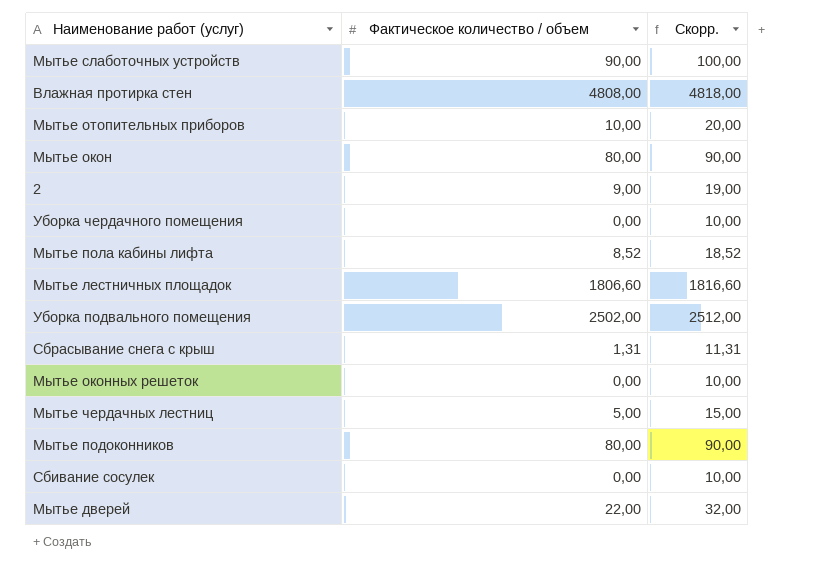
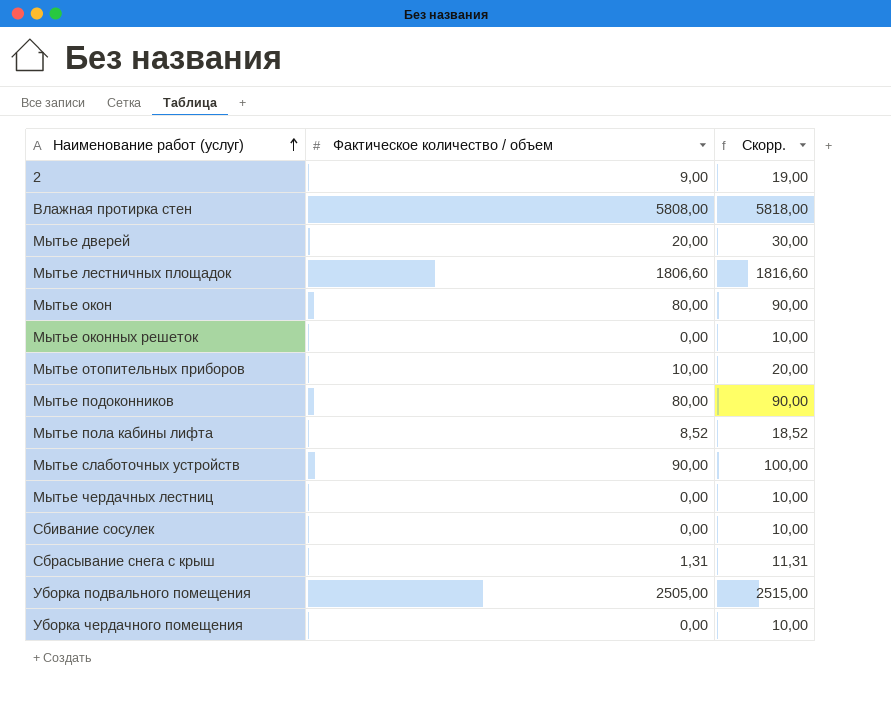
row order: none -> Наименование работ (услуг) ascending
Влажная протирка стен | Фактическое количество / объем: 4808,00 -> 5808,00
Влажная протирка стен | Скорр.: 4818,00 -> 5818,00
Мытье дверей | Фактическое количество / объем: 22,00 -> 20,00
Мытье дверей | Скорр.: 32,00 -> 30,00
Мытье чердачных лестниц | Фактическое количество / объем: 5,00 -> 0,00
Мытье чердачных лестниц | Скорр.: 15,00 -> 10,00
Уборка подвального помещения | Фактическое количество / объем: 2502,00 -> 2505,00
Уборка подвального помещения | Скорр.: 2512,00 -> 2515,00

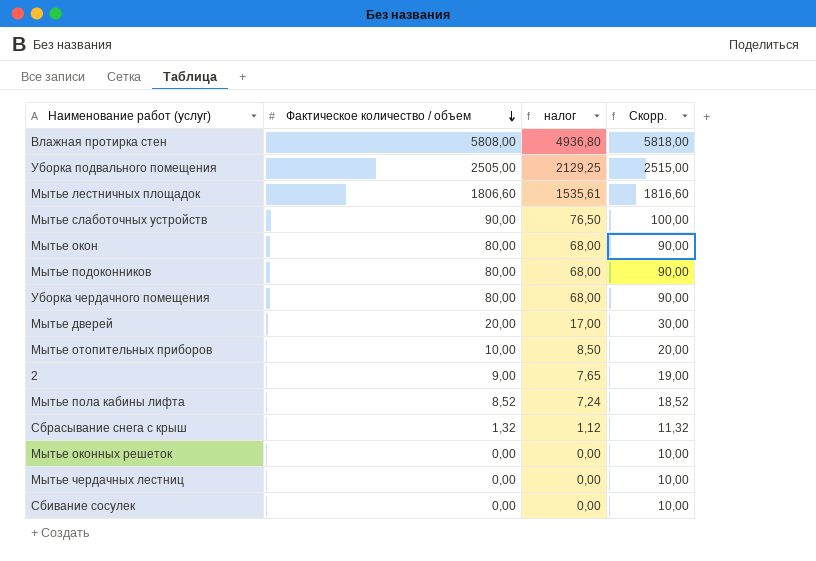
row order: Наименование работ (услуг) ascending -> Фактическое количество / объем descending
column налог | formula: none -> [Фактическое количество / объем] * 0,85
Уборка чердачного помещения | Фактическое количество / объем: 0,00 -> 80,00
Уборка чердачного помещения | Скорр.: 10,00 -> 90,00
Сбрасывание снега с крыш | Фактическое количество / объем: 1,31 -> 1,32
Сбрасывание снега с крыш | Скорр.: 11,31 -> 11,32

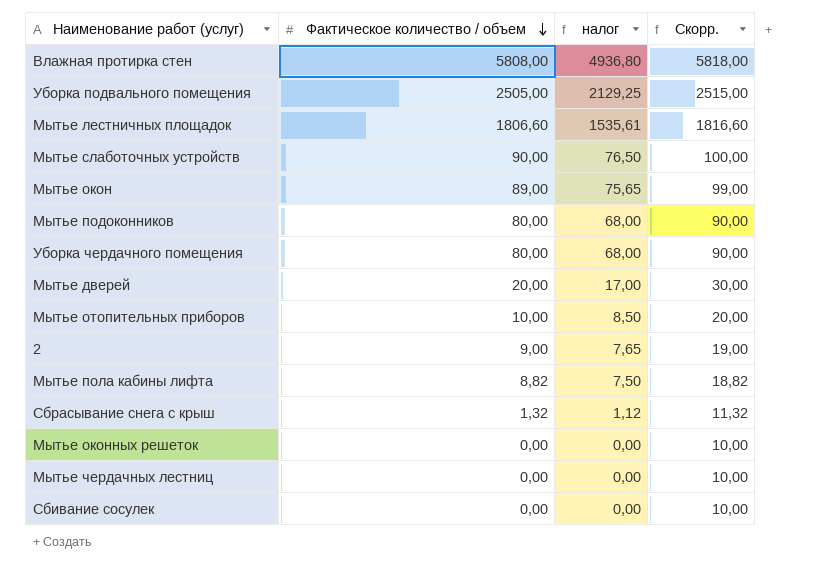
Мытье окон | Фактическое количество / объем: 80,00 -> 89,00
Мытье окон | налог: 68,00 -> 75,65
Мытье окон | Скорр.: 90,00 -> 99,00
Мытье пола кабины лифта | Фактическое количество / объем: 8,52 -> 8,82
Мытье пола кабины лифта | налог: 7,24 -> 7,50
Мытье пола кабины лифта | Скорр.: 18,52 -> 18,82

